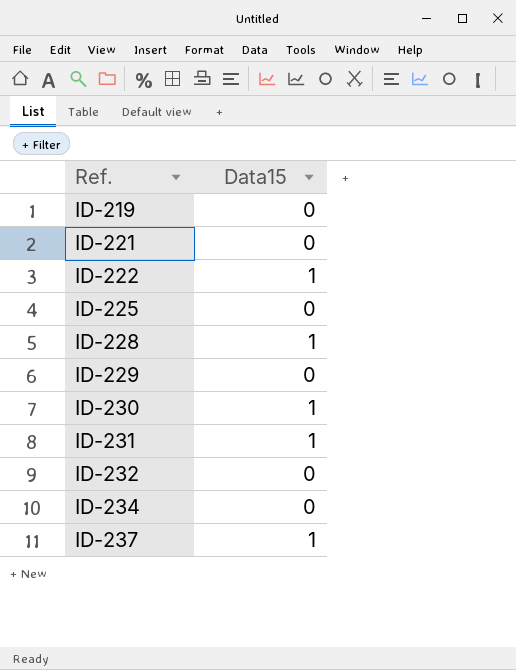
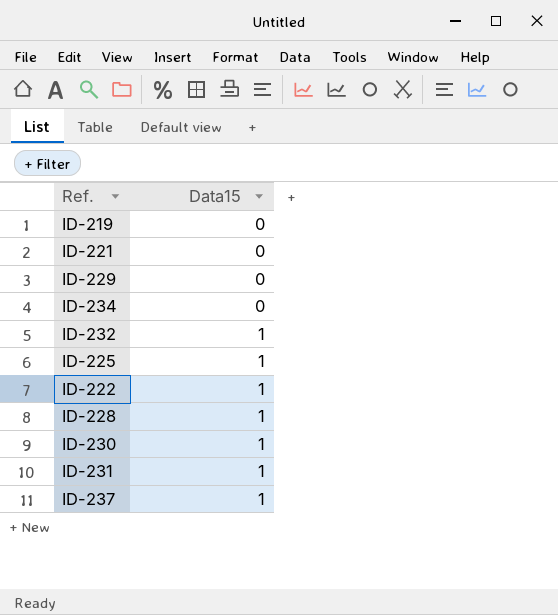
row order: Ref. ascending -> Data15 ascending
ID-232 | Data15: 0 -> 1
ID-225 | Data15: 0 -> 1

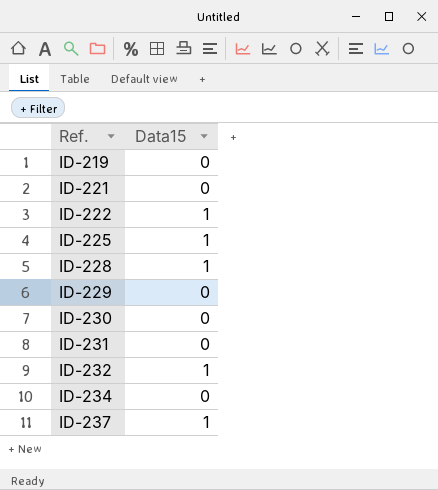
row order: Data15 ascending -> Ref. ascending
ID-230 | Data15: 1 -> 0
ID-231 | Data15: 1 -> 0

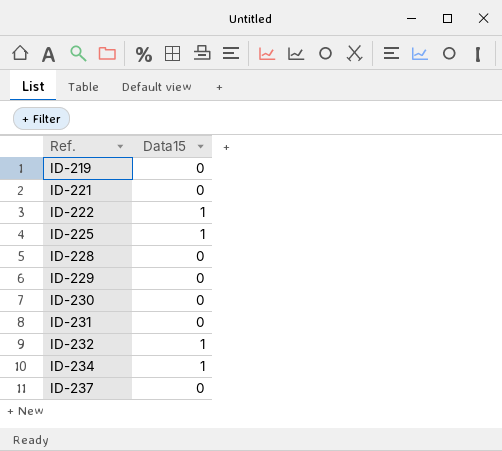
ID-228 | Data15: 1 -> 0
ID-234 | Data15: 0 -> 1
ID-237 | Data15: 1 -> 0

